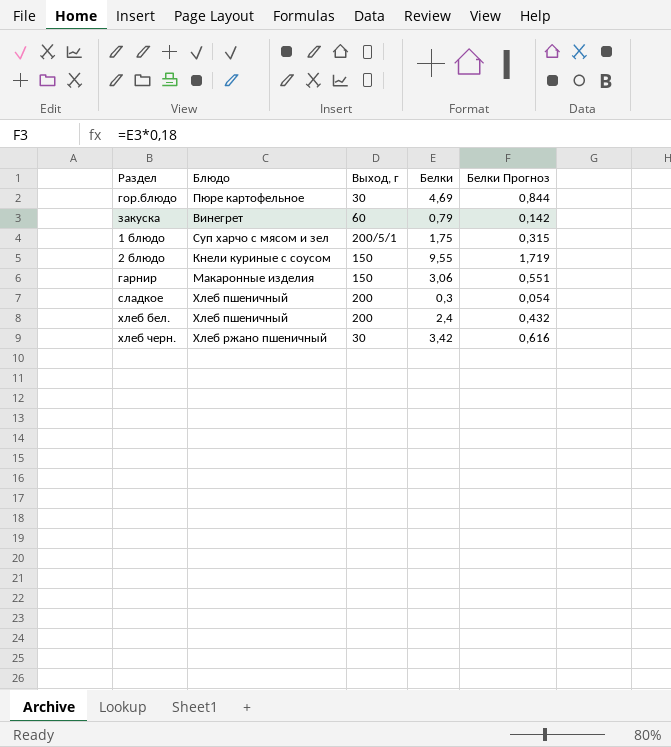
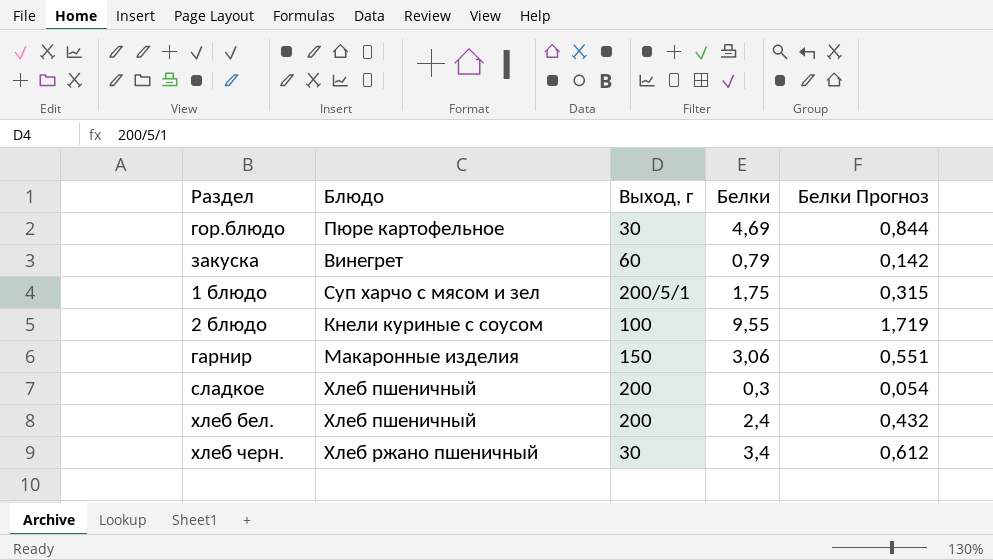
2 блюдо | Выход, г: 150 -> 100
хлеб черн. | Белки: 3,42 -> 3,4
хлеб черн. | Белки Прогноз: 0,616 -> 0,612

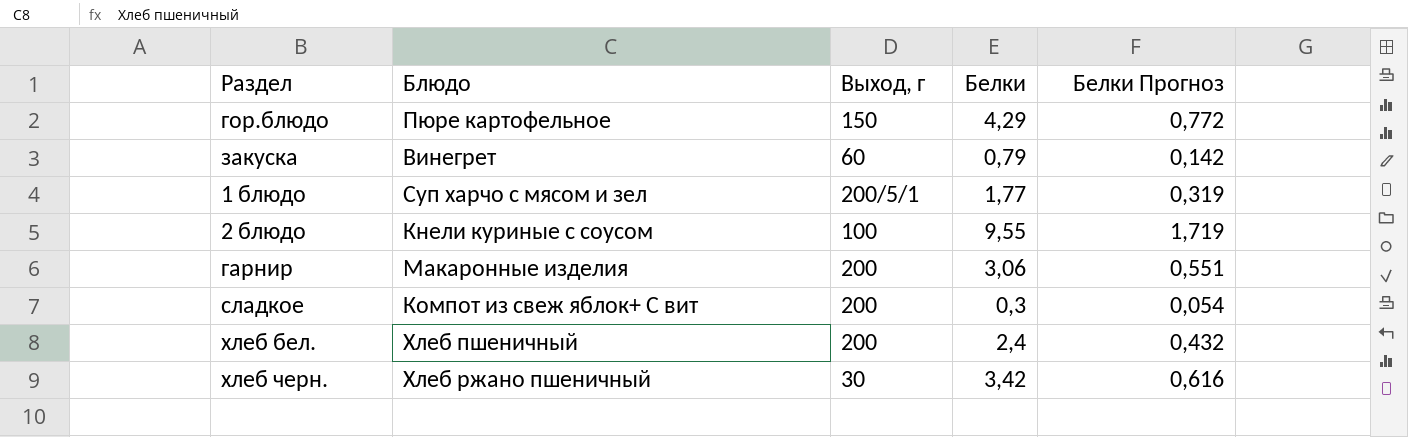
гор.блюдо | Выход, г: 30 -> 150
гор.блюдо | Белки: 4,69 -> 4,29
гор.блюдо | Белки Прогноз: 0,844 -> 0,772
1 блюдо | Белки: 1,75 -> 1,77
1 блюдо | Белки Прогноз: 0,315 -> 0,319
гарнир | Выход, г: 150 -> 200
сладкое | Блюдо: Хлеб пшеничный -> Компот из свеж яблок+ С вит
хлеб черн. | Белки: 3,4 -> 3,42
хлеб черн. | Белки Прогноз: 0,612 -> 0,616

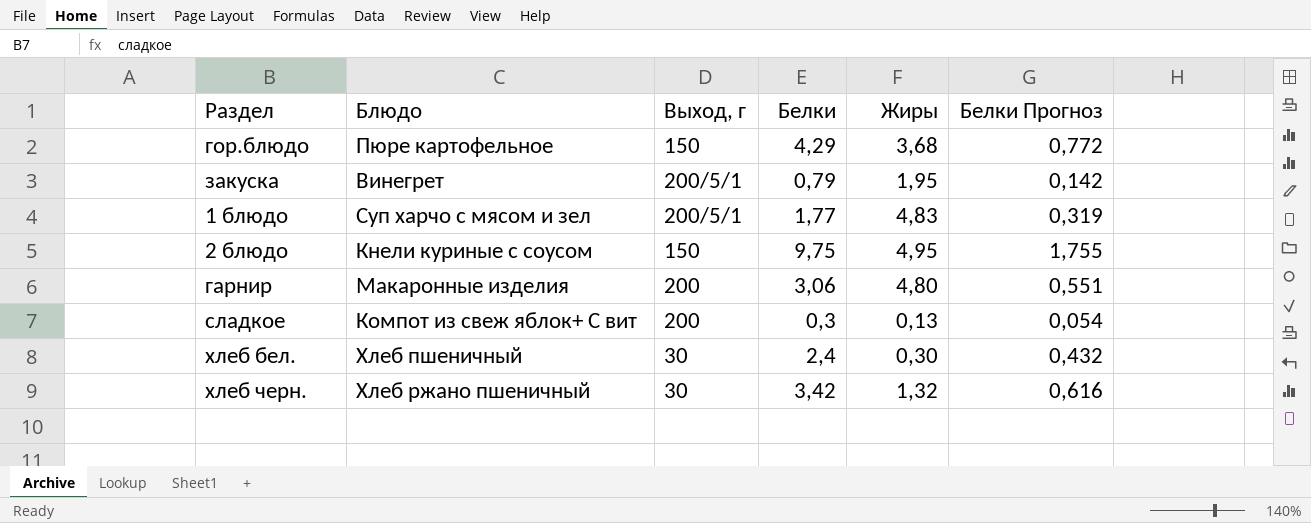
column Жиры | position: none -> 5
закуска | Выход, г: 60 -> 200/5/1
2 блюдо | Выход, г: 100 -> 150
2 блюдо | Белки: 9,55 -> 9,75
2 блюдо | Белки Прогноз: 1,719 -> 1,755
хлеб бел. | Выход, г: 200 -> 30

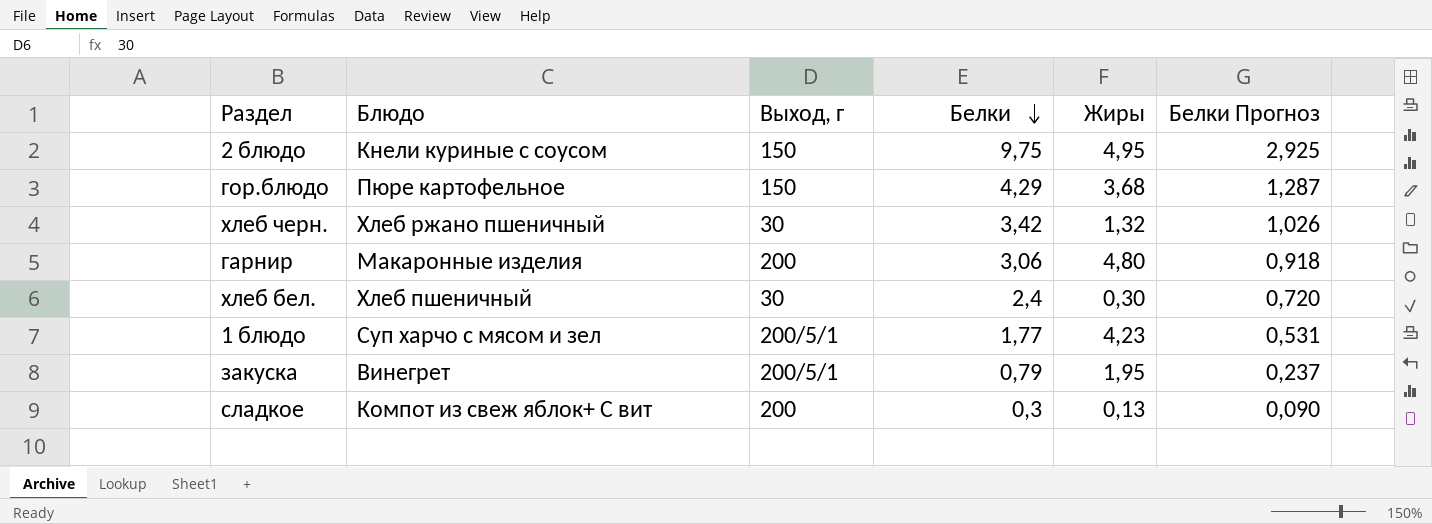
row order: none -> Белки descending
column Белки Прогноз | formula: [Белки] * 0,18 -> [Белки] * 0,3
1 блюдо | Жиры: 4,83 -> 4,23

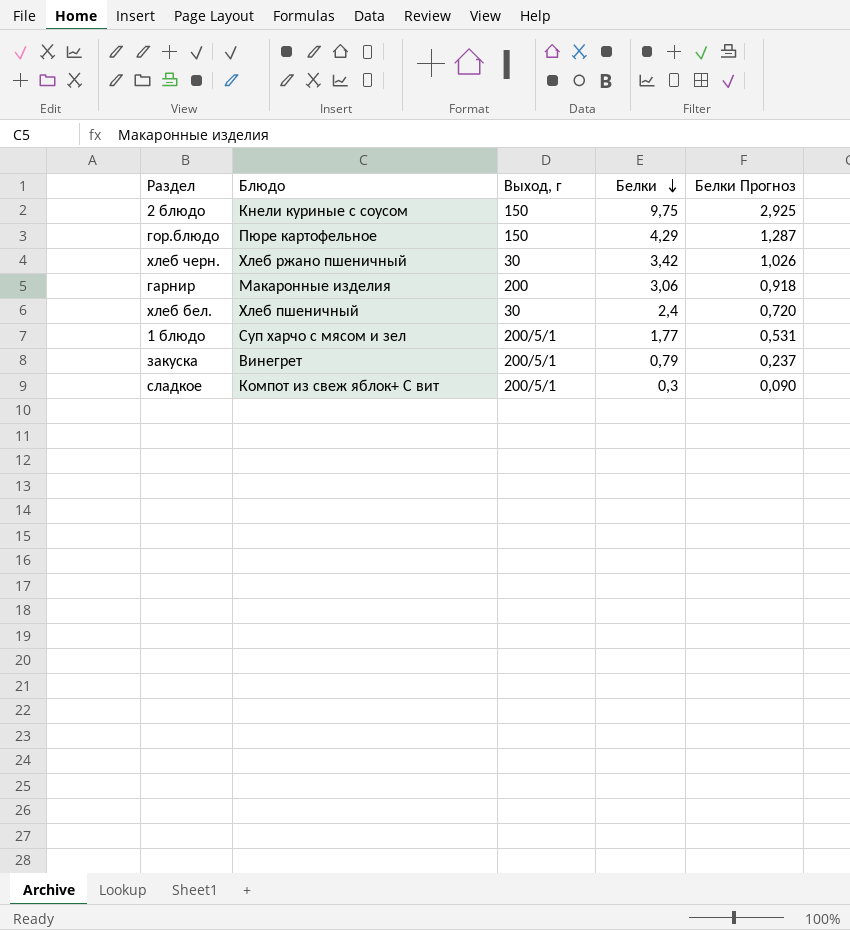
column Жиры | position: 5 -> none
сладкое | Выход, г: 200 -> 200/5/1

